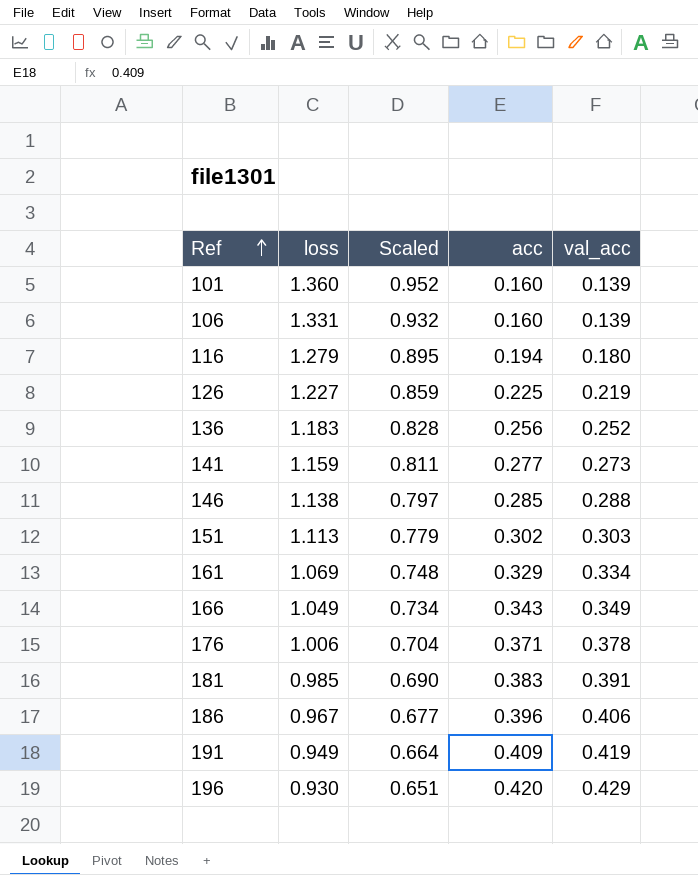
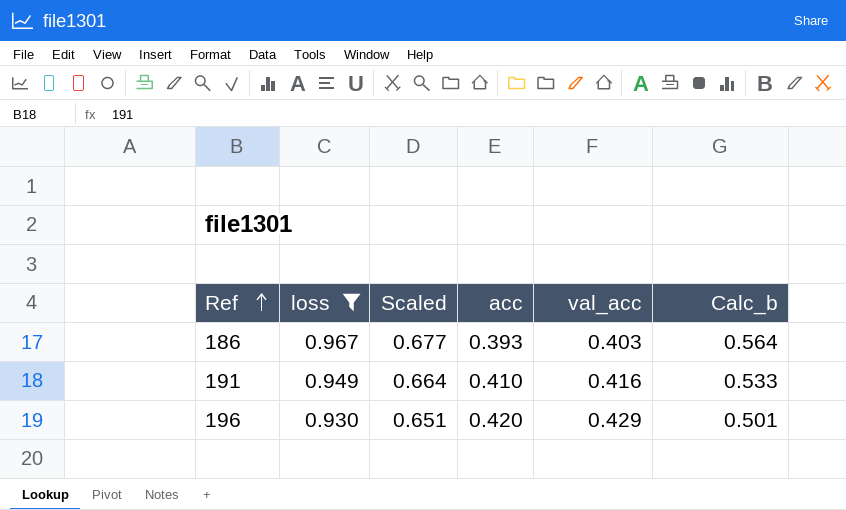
filter: none -> loss <= 0.967
column Calc_b | formula: none -> [loss] - [val_acc]
186 | acc: 0.396 -> 0.393
186 | val_acc: 0.406 -> 0.403
191 | acc: 0.409 -> 0.410
191 | val_acc: 0.419 -> 0.416

